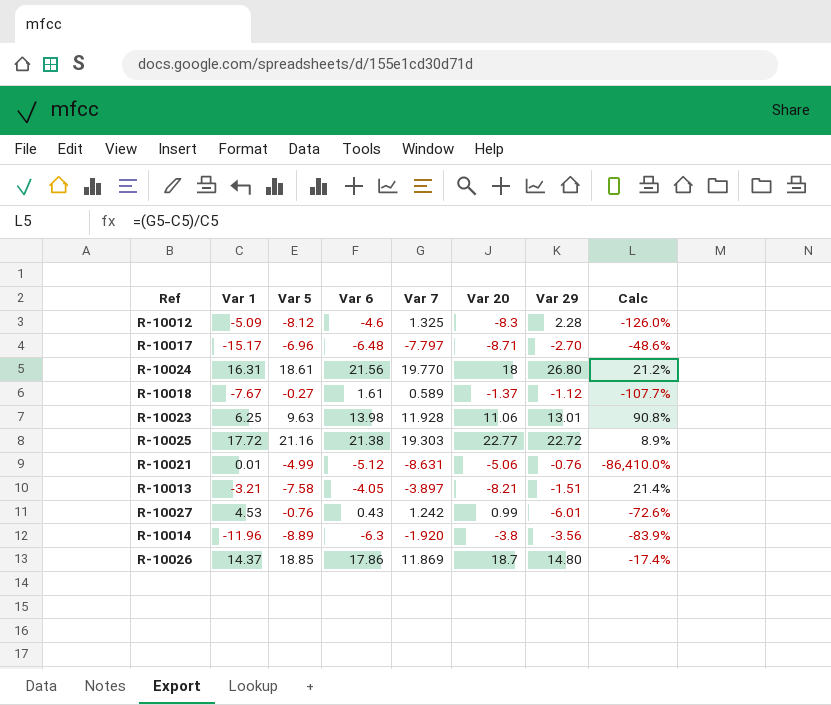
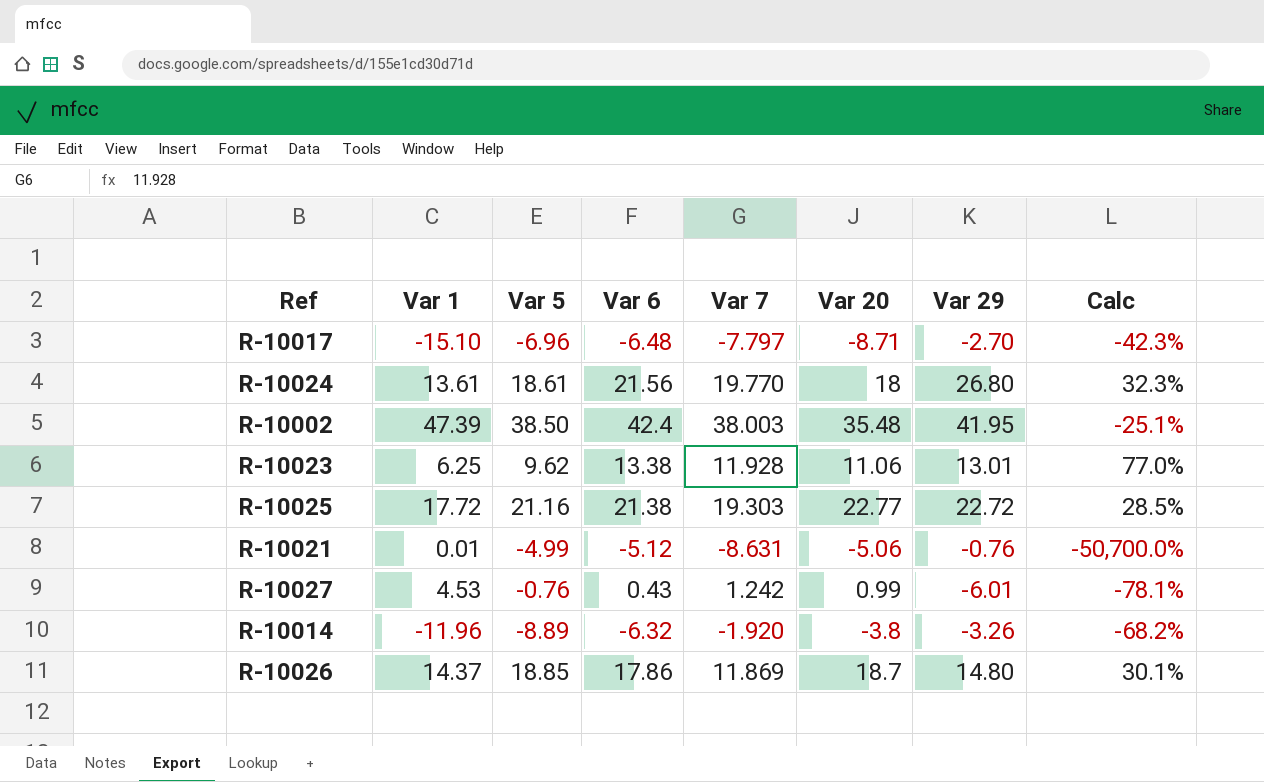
column Calc | formula: ([Var 7] - [Var 1]) / [Var 1] -> ([Var 20] - [Var 1]) / [Var 1]
row R-10012: -5.09 | -8.12 | -4.6 | 1.325 | -8.3 | 2.28 | -126.0% -> none
row R-10018: -7.67 | -0.27 | 1.61 | 0.589 | -1.37 | -1.12 | -107.7% -> none
row R-10013: -3.21 | -7.58 | -4.05 | -3.897 | -8.21 | -1.51 | 21.4% -> none
R-10017 | Var 1: -15.17 -> -15.10
R-10024 | Var 1: 16.31 -> 13.61
row R-10002: none -> 47.39 | 38.50 | 42.4 | 38.003 | 35.48 | 41.95 | -25.1%
R-10023 | Var 5: 9.63 -> 9.62
R-10023 | Var 6: 13.98 -> 13.38
R-10014 | Var 6: -6.3 -> -6.32
R-10014 | Var 29: -3.56 -> -3.26

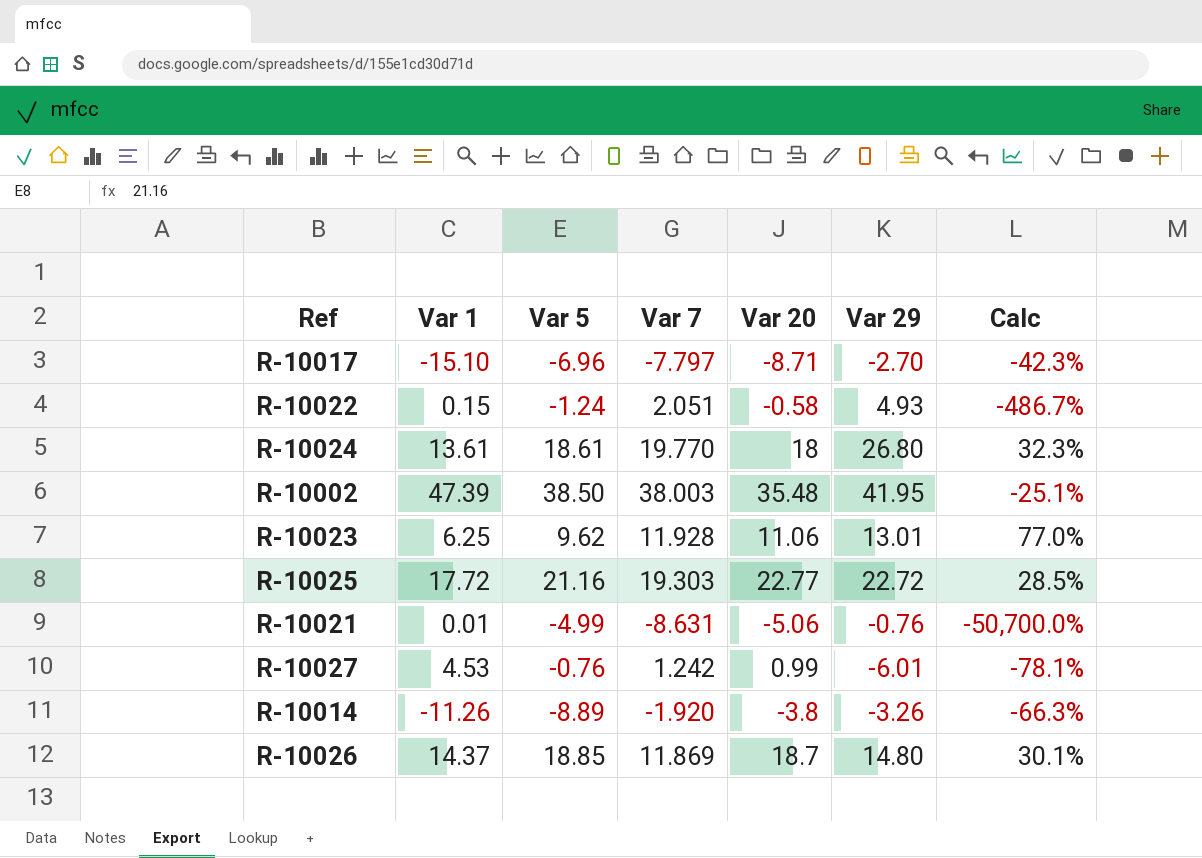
column Var 6 | position: 4 -> none
row R-10022: none -> 0.15 | -1.24 | 2.051 | -0.58 | 4.93 | -486.7%
R-10014 | Var 1: -11.96 -> -11.26
R-10014 | Calc: -68.2% -> -66.3%

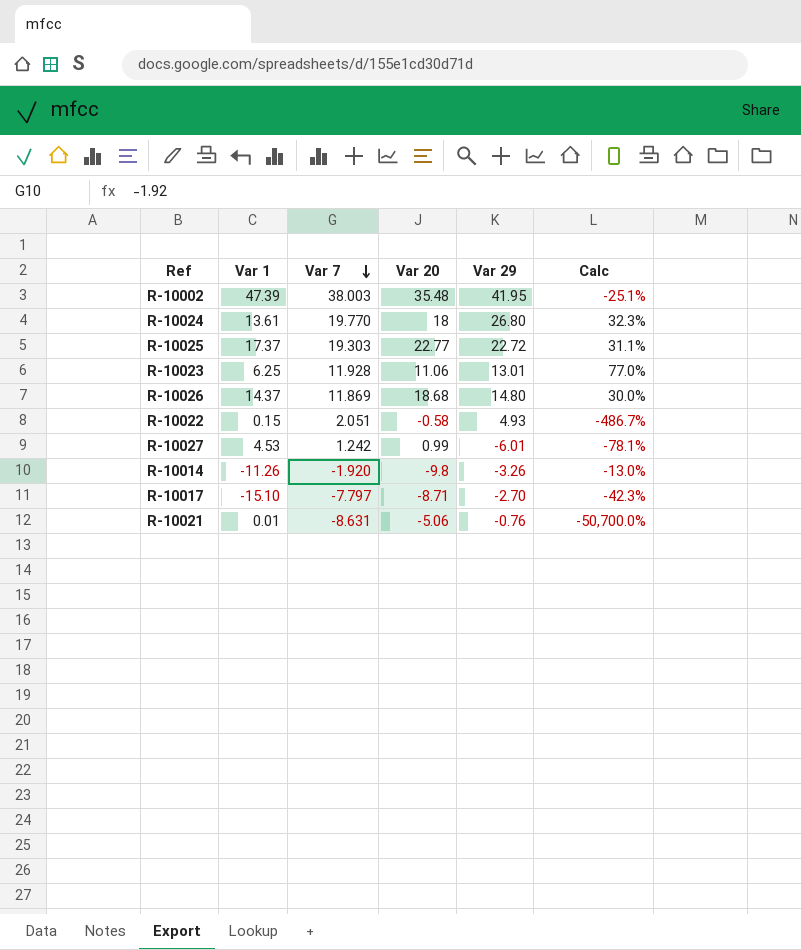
row order: none -> Var 7 descending
column Var 5 | position: 3 -> none
R-10025 | Var 1: 17.72 -> 17.37
R-10025 | Calc: 28.5% -> 31.1%
R-10026 | Var 20: 18.7 -> 18.68
R-10026 | Calc: 30.1% -> 30.0%
R-10014 | Var 20: -3.8 -> -9.8
R-10014 | Calc: -66.3% -> -13.0%

